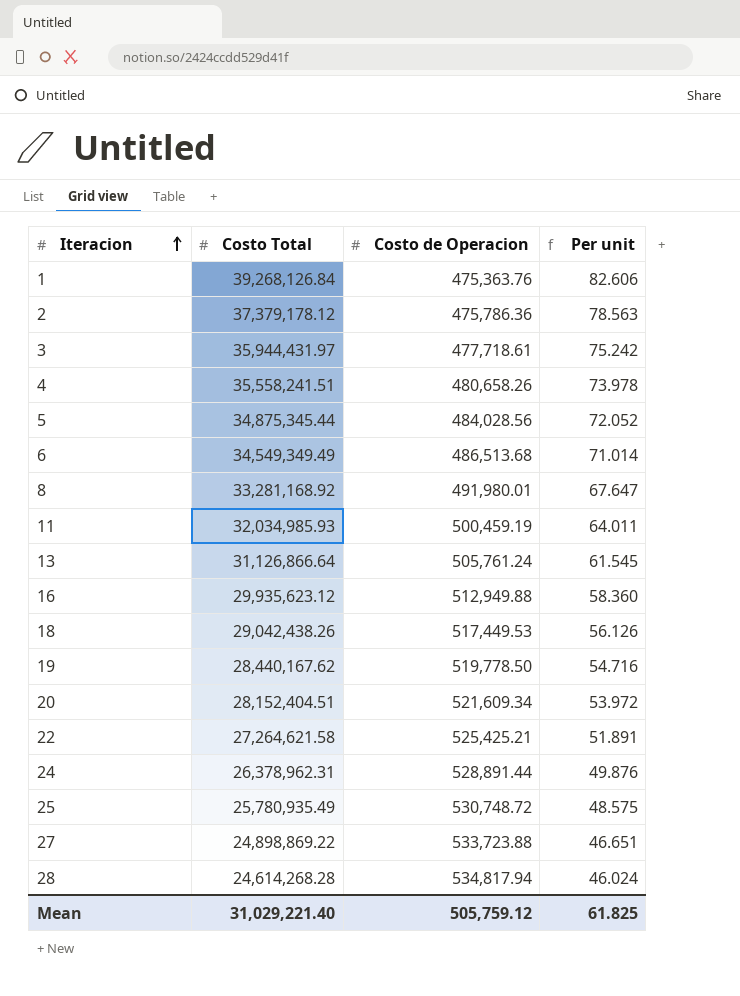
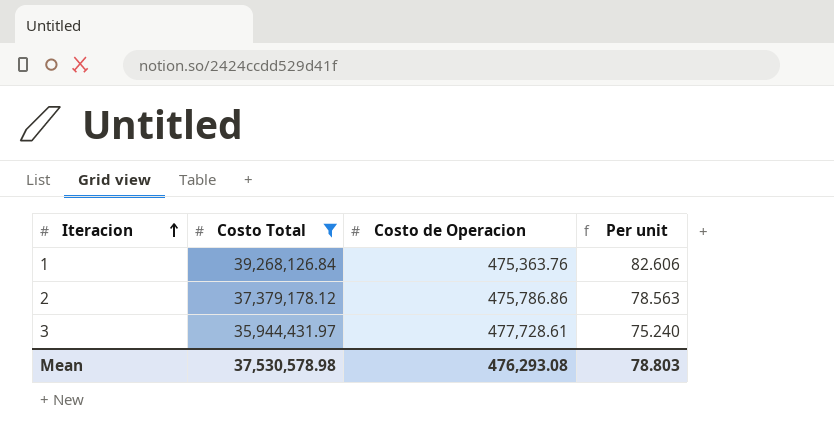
filter: none -> Costo Total >= 35,944,431.97
2 | Costo de Operacion: 475,786.36 -> 475,786.86
3 | Costo de Operacion: 477,718.61 -> 477,728.61
3 | Per unit: 75.242 -> 75.240
Mean | Costo Total: 31,029,221.40 -> 37,530,578.98
Mean | Costo de Operacion: 505,759.12 -> 476,293.08
Mean | Per unit: 61.825 -> 78.803

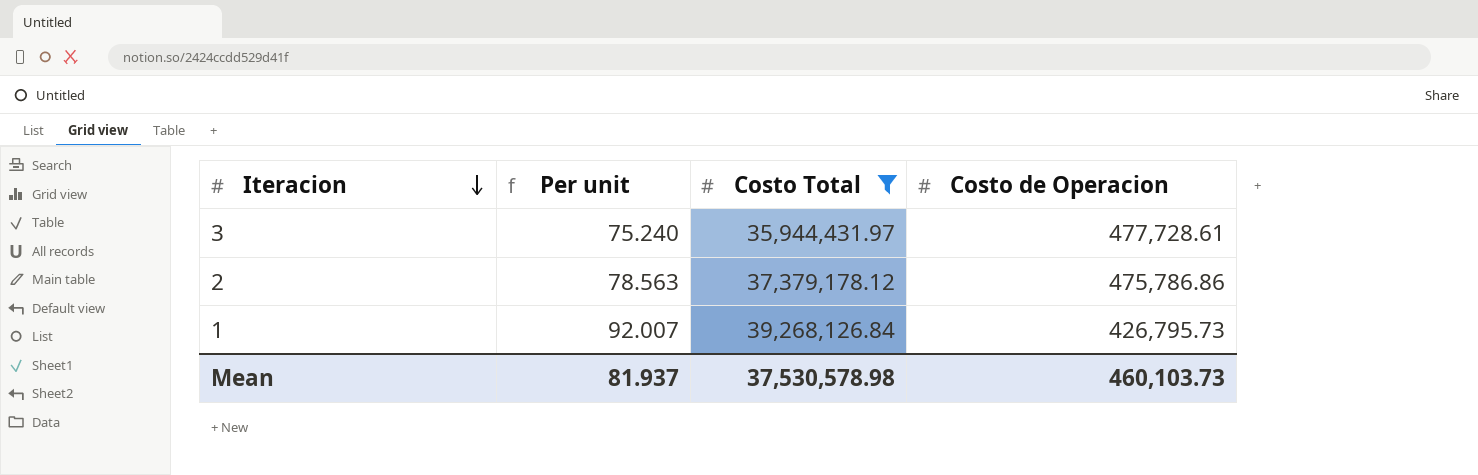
row order: Iteracion ascending -> Iteracion descending
column Per unit | position: 4 -> 2
1 | Per unit: 82.606 -> 92.007
1 | Costo de Operacion: 475,363.76 -> 426,795.73
Mean | Per unit: 78.803 -> 81.937
Mean | Costo de Operacion: 476,293.08 -> 460,103.73

